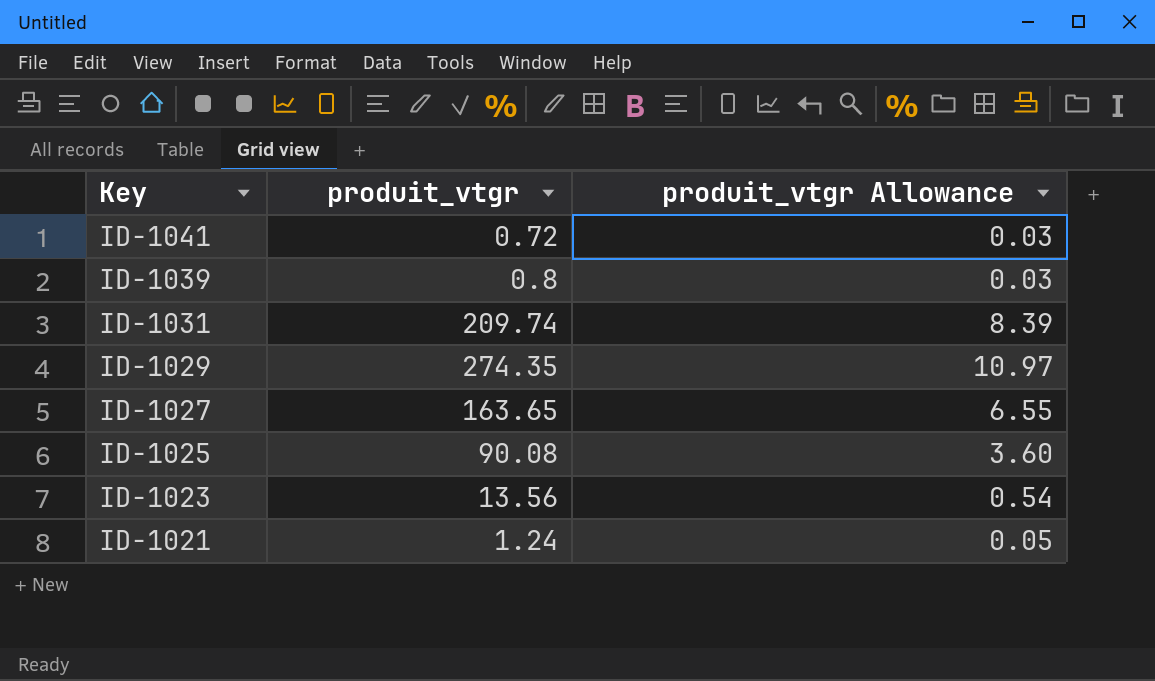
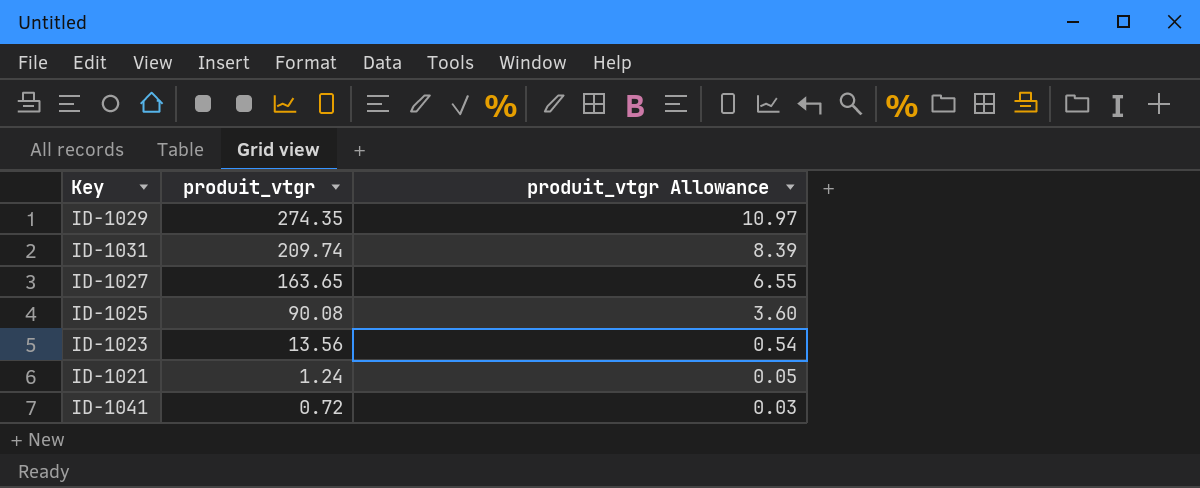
row order: Key descending -> produit_vtgr descending
row ID-1039: 0.8 | 0.03 -> none

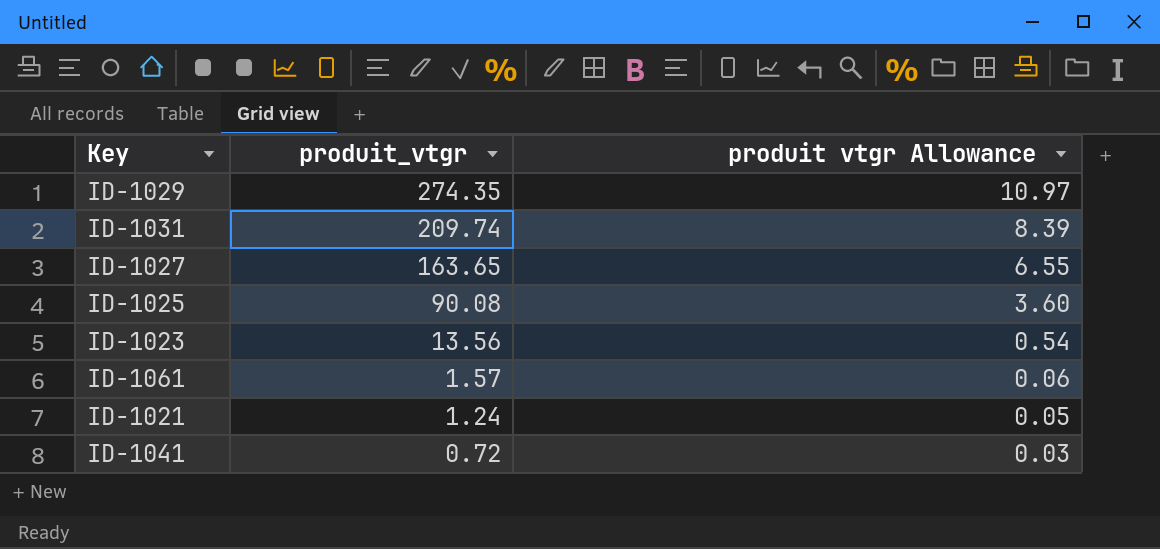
column name: produit_vtgr Allowance -> produit vtgr Allowance
row ID-1061: none -> 1.57 | 0.06

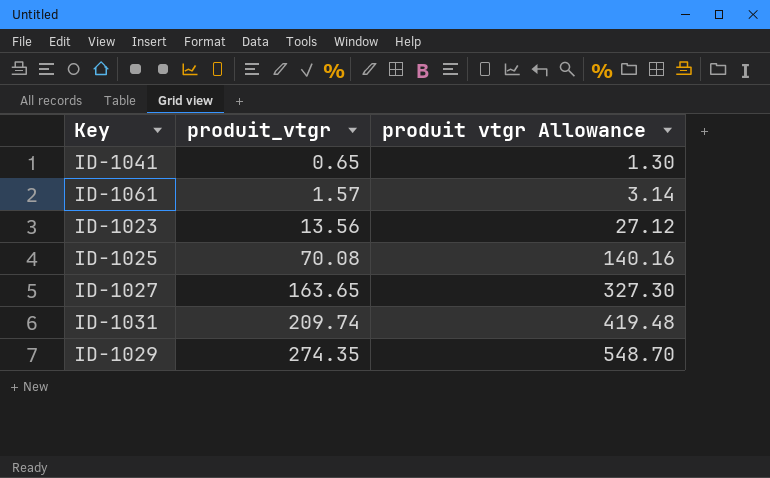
row order: produit_vtgr descending -> produit_vtgr ascending
column produit vtgr Allowance | formula: [produit_vtgr] * 0.04 -> [produit_vtgr] * 2
row ID-1021: 1.24 | 0.05 -> none
ID-1041 | produit_vtgr: 0.72 -> 0.65
ID-1025 | produit_vtgr: 90.08 -> 70.08

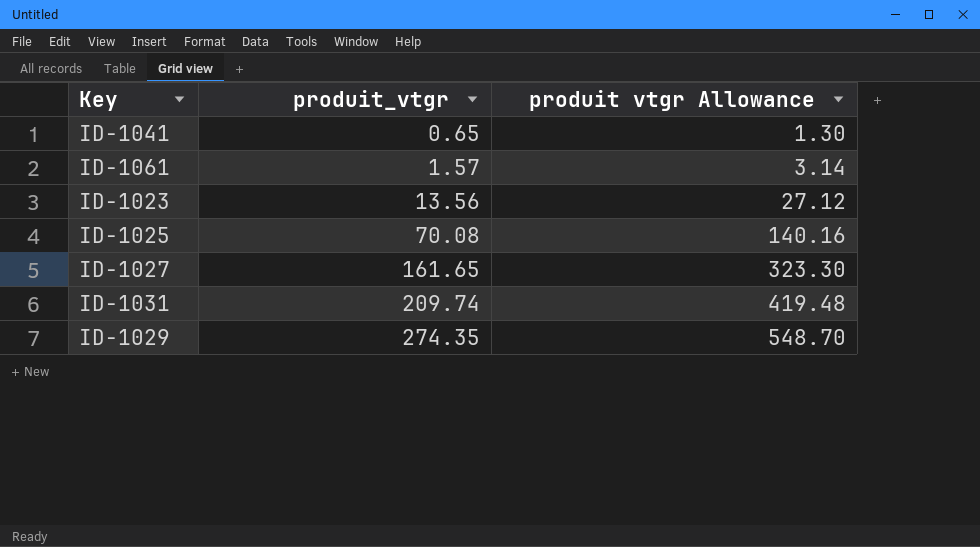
ID-1027 | produit_vtgr: 163.65 -> 161.65
ID-1027 | produit vtgr Allowance: 327.30 -> 323.30

